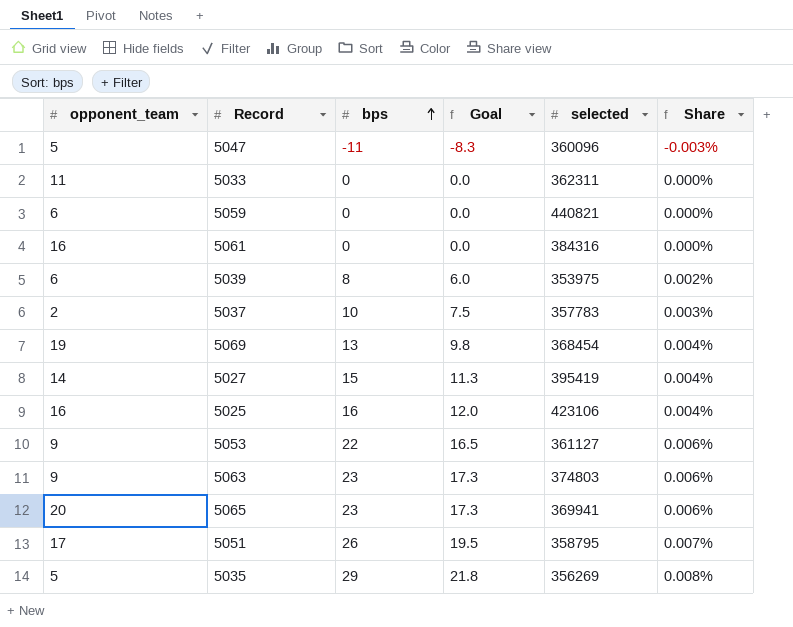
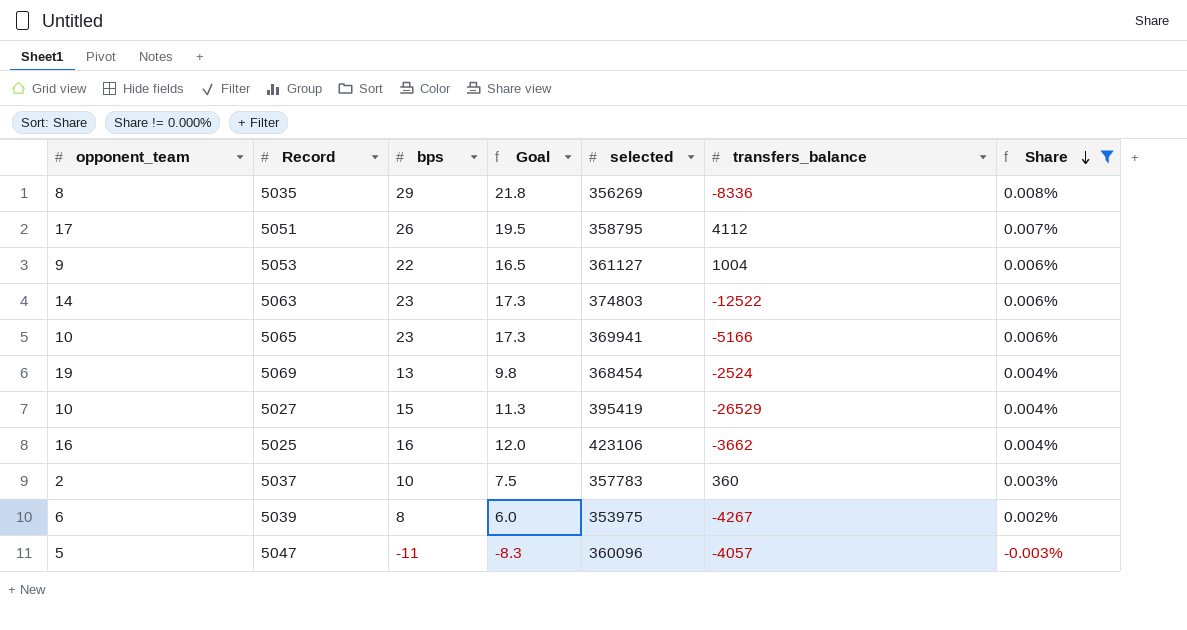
filter: none -> Share != 0.000%
row order: bps ascending -> Share descending
column transfers_balance | position: none -> 6
5035 | opponent_team: 5 -> 8
5063 | opponent_team: 9 -> 14
5065 | opponent_team: 20 -> 10
5027 | opponent_team: 14 -> 10

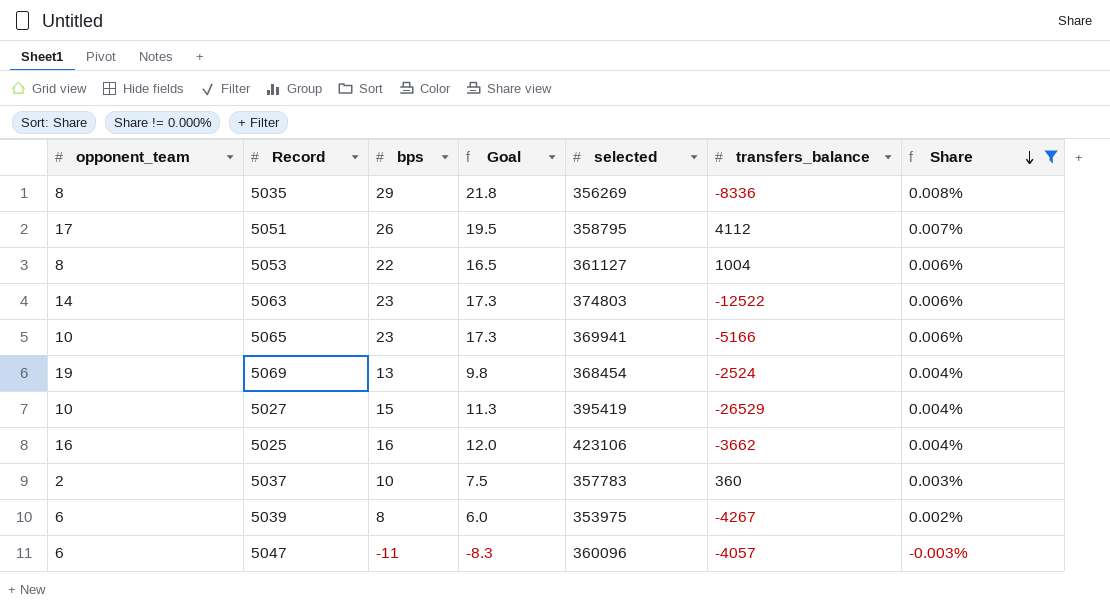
5053 | opponent_team: 9 -> 8
5047 | opponent_team: 5 -> 6

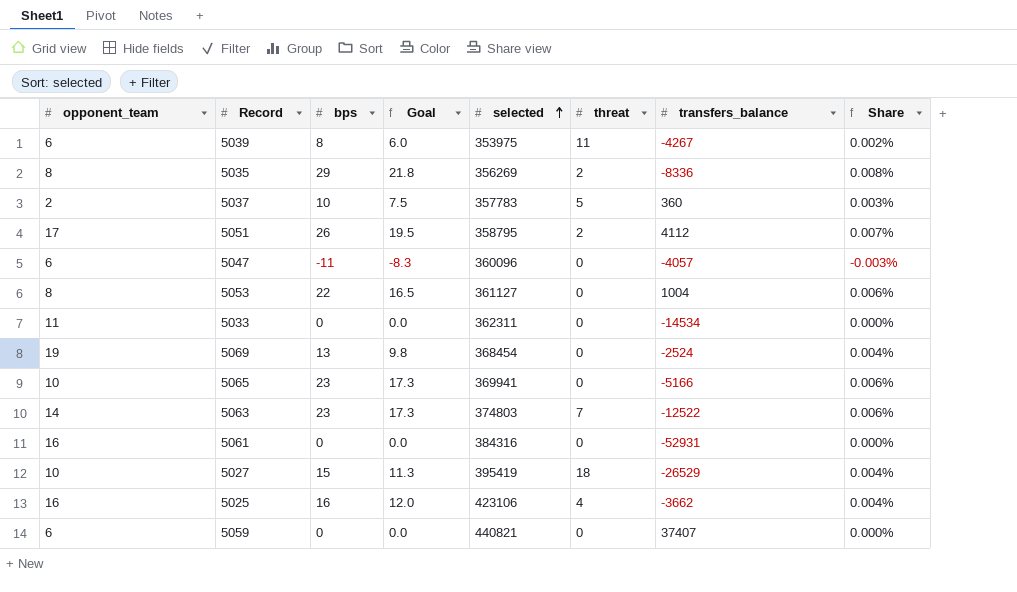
filter: Share != 0.000% -> none
row order: Share descending -> selected ascending
column threat | position: none -> 6

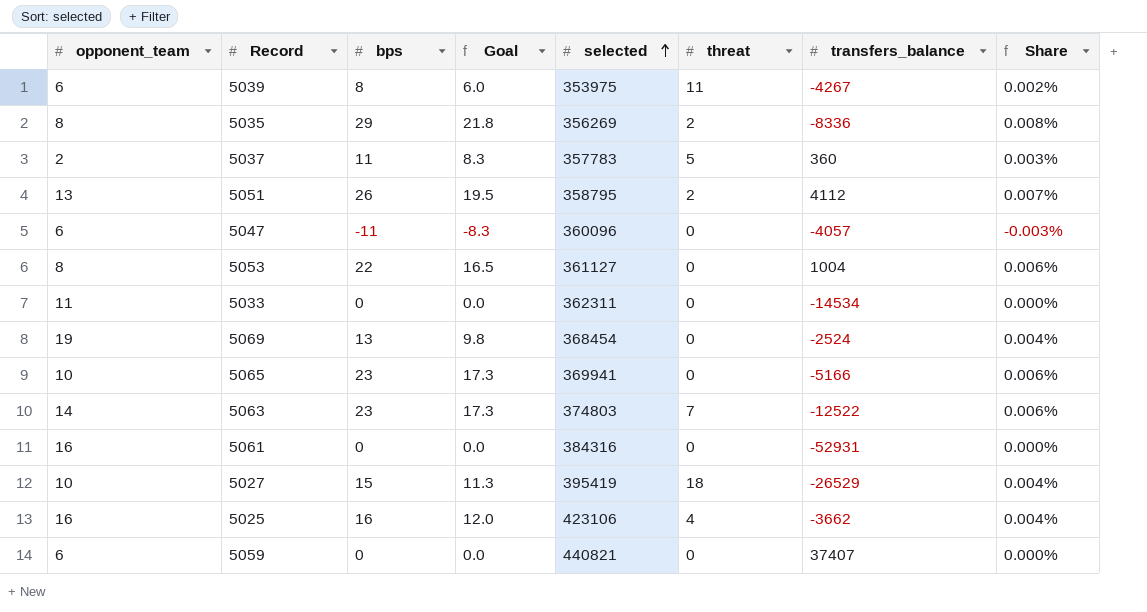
5037 | bps: 10 -> 11
5037 | Goal: 7.5 -> 8.3
5051 | opponent_team: 17 -> 13

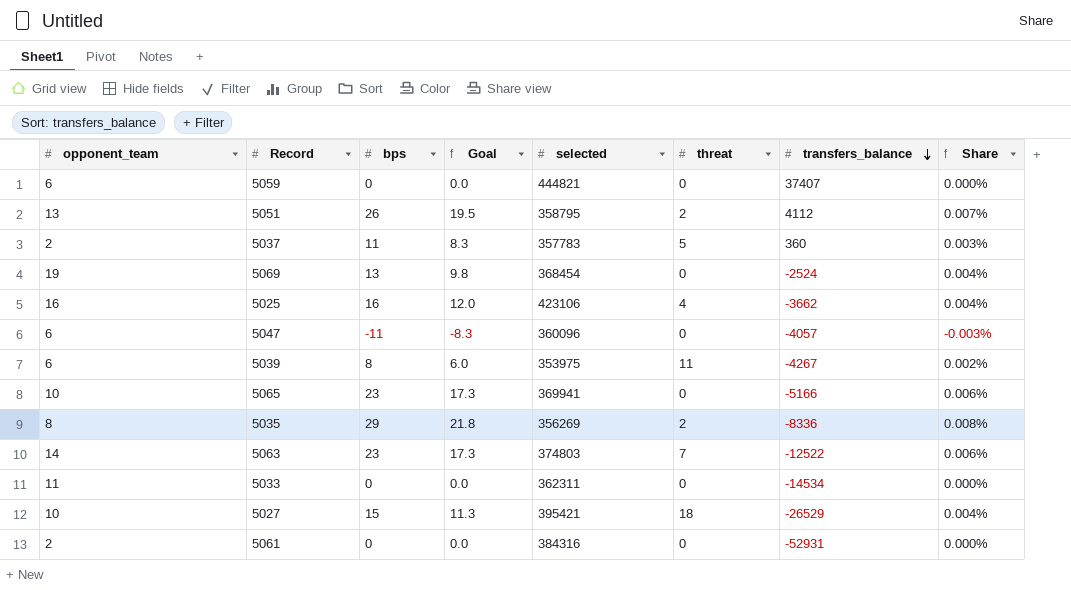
row order: selected ascending -> transfers_balance descending
row 5053: 8 | 22 | 16.5 | 361127 | 0 | 1004 | 0.006% -> none
5059 | selected: 440821 -> 444821
5027 | selected: 395419 -> 395421
5061 | opponent_team: 16 -> 2

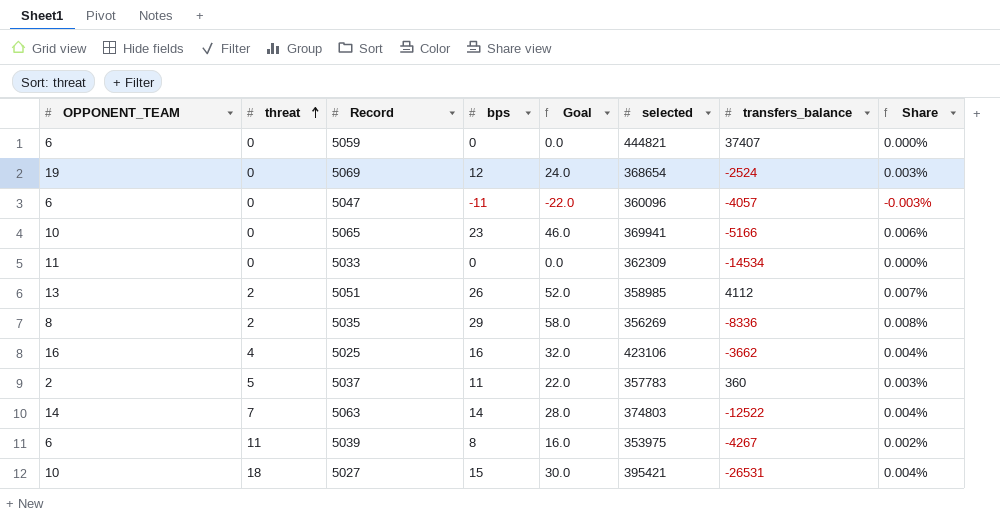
row order: transfers_balance descending -> threat ascending
column name: opponent_team -> OPPONENT_TEAM
column threat | position: 6 -> 2
column Goal | formula: [bps] * 0.75 -> [bps] * 2
row 5061: 2 | 0 | 0.0 | 384316 | 0 | -52931 | 0.000% -> none
5069 | bps: 13 -> 12
5069 | selected: 368454 -> 368654
5069 | Share: 0.004% -> 0.003%
5033 | selected: 362311 -> 362309
5051 | selected: 358795 -> 358985
5063 | bps: 23 -> 14
5063 | Share: 0.006% -> 0.004%
5027 | transfers_balance: -26529 -> -26531

